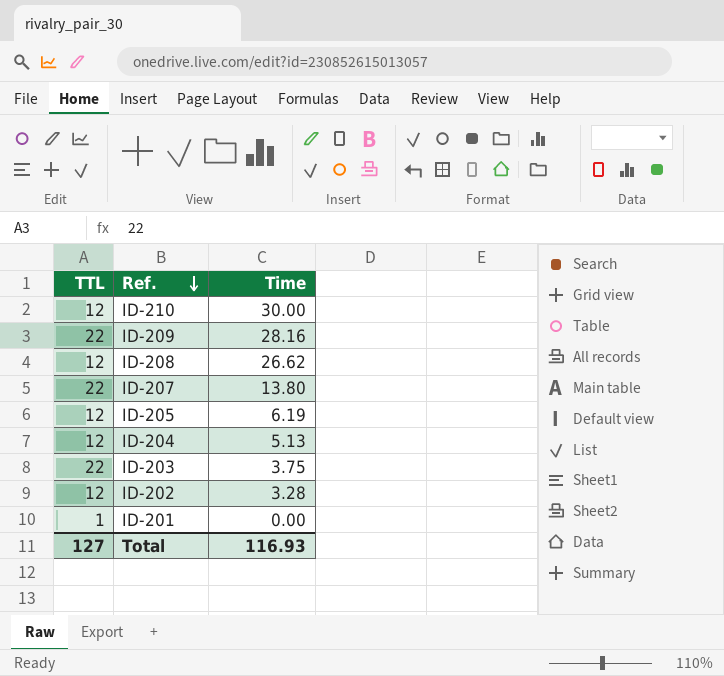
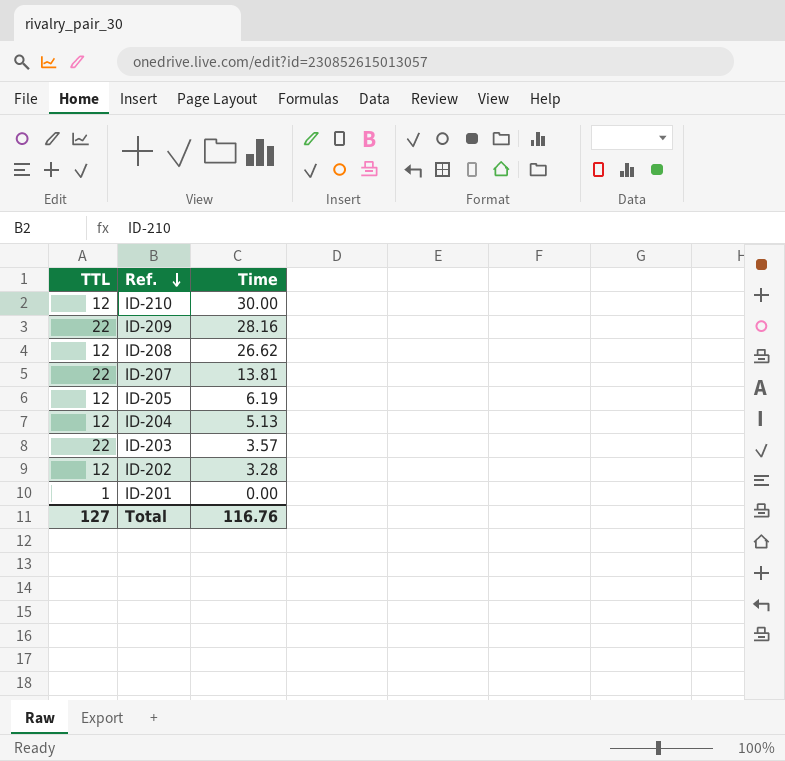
ID-207 | Time: 13.80 -> 13.81
ID-203 | Time: 3.75 -> 3.57
Total | Time: 116.93 -> 116.76

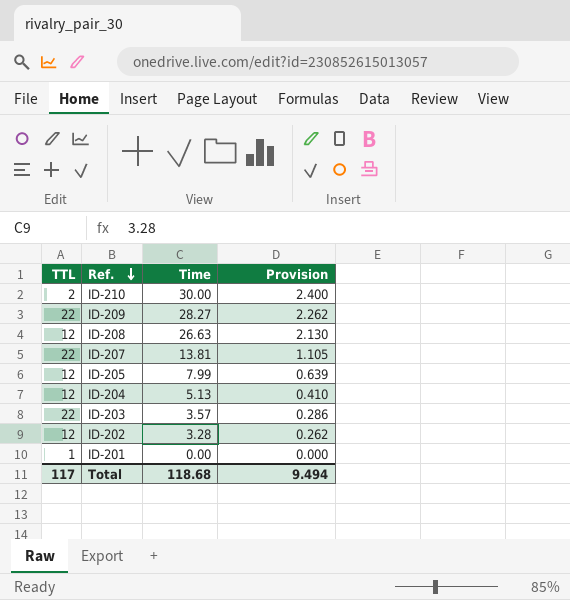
column Provision | formula: none -> [Time] * 0.08
ID-210 | TTL: 12 -> 2
ID-209 | Time: 28.16 -> 28.27
ID-208 | Time: 26.62 -> 26.63
ID-205 | Time: 6.19 -> 7.99
Total | TTL: 127 -> 117
Total | Time: 116.76 -> 118.68

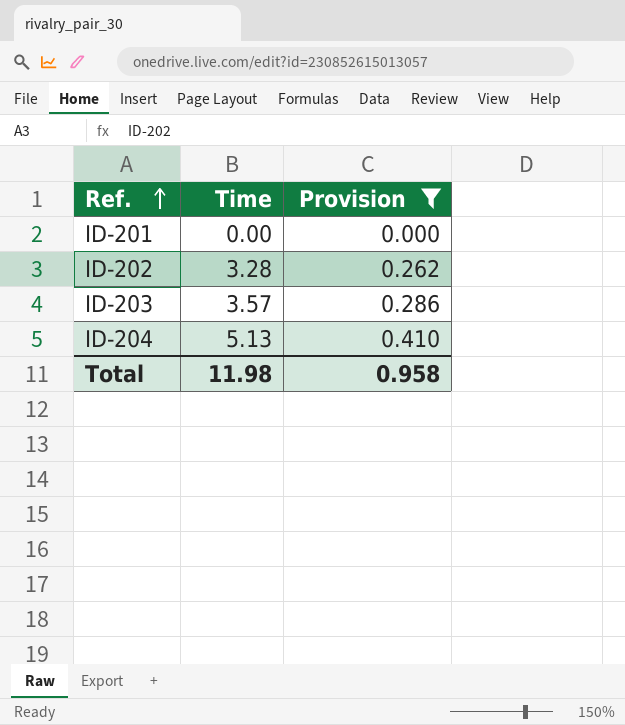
filter: none -> Provision <= 0.410
row order: Ref. descending -> Ref. ascending
column TTL | position: 1 -> none
Total | Time: 118.68 -> 11.98
Total | Provision: 9.494 -> 0.958

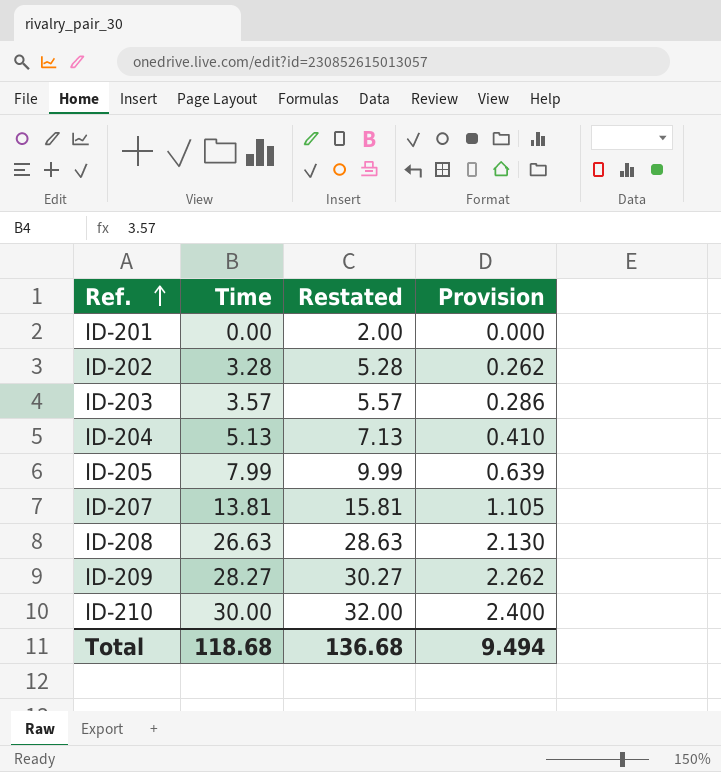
filter: Provision <= 0.410 -> none
column Restated | formula: none -> [Time] + 2
Total | Time: 11.98 -> 118.68
Total | Provision: 0.958 -> 9.494

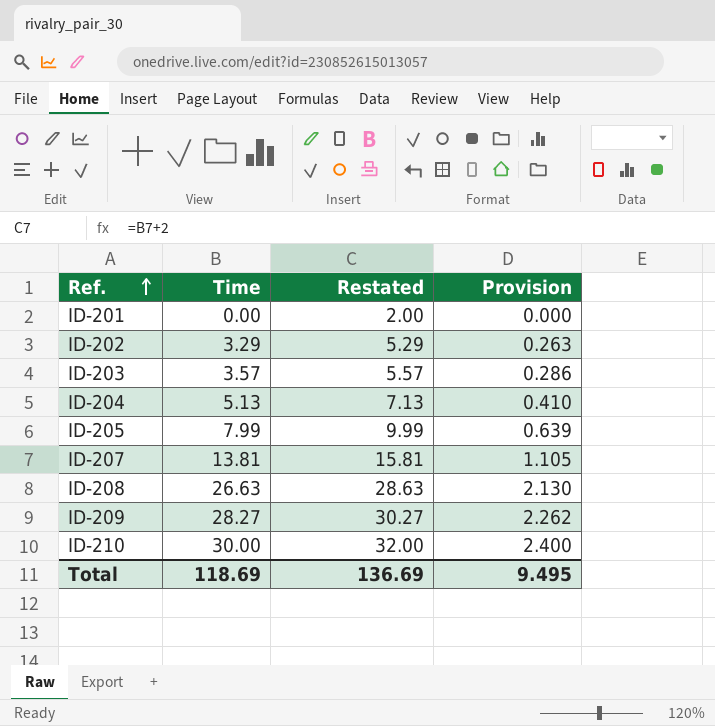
ID-202 | Time: 3.28 -> 3.29
ID-202 | Restated: 5.28 -> 5.29
ID-202 | Provision: 0.262 -> 0.263
Total | Time: 118.68 -> 118.69
Total | Restated: 136.68 -> 136.69
Total | Provision: 9.494 -> 9.495

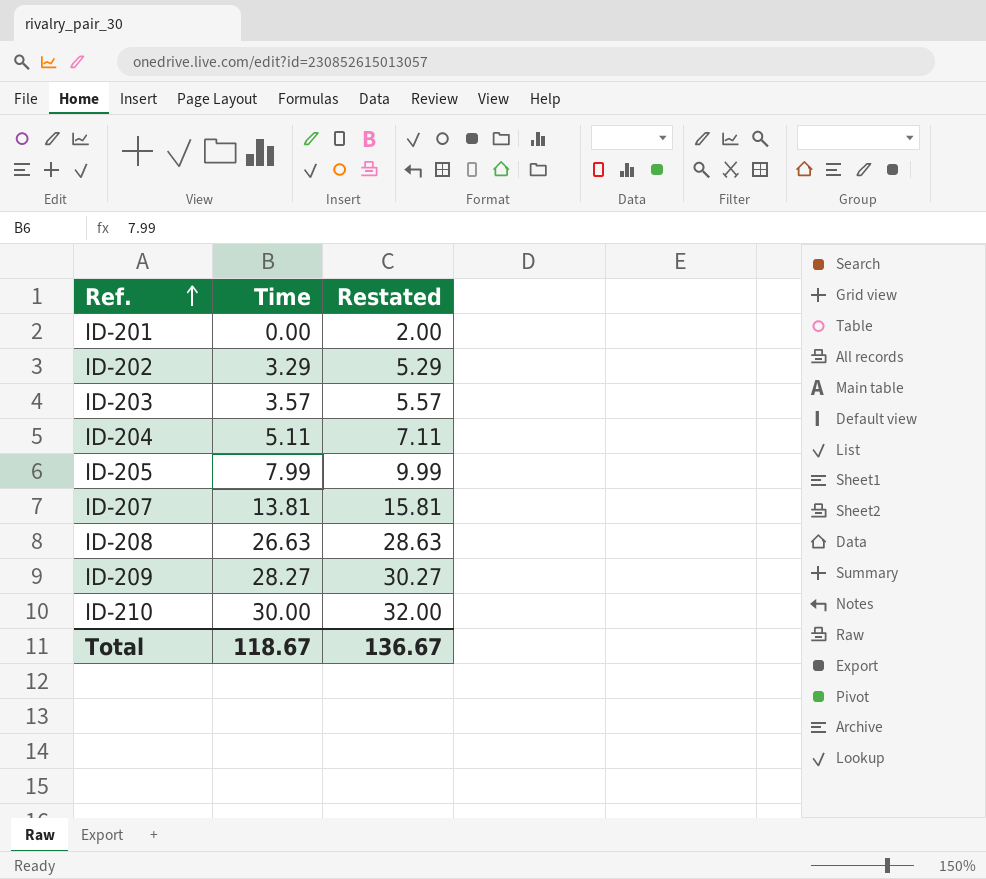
column Provision | formula: [Time] * 0.08 -> none
ID-204 | Time: 5.13 -> 5.11
ID-204 | Restated: 7.13 -> 7.11
Total | Time: 118.69 -> 118.67
Total | Restated: 136.69 -> 136.67

